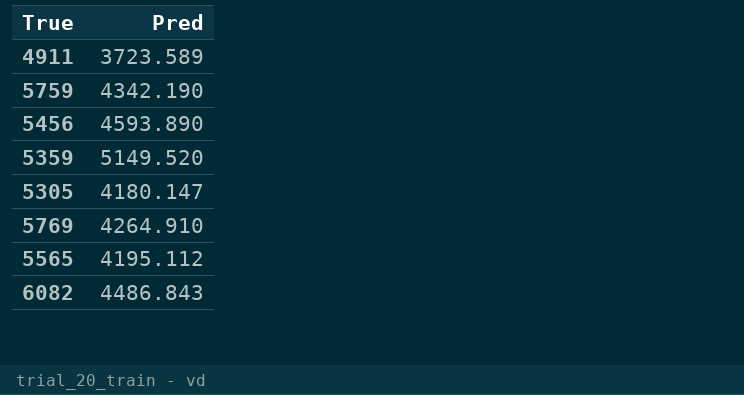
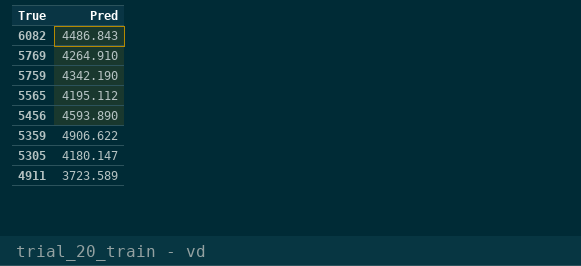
row order: none -> True descending
5359 | Pred: 5149.520 -> 4906.622

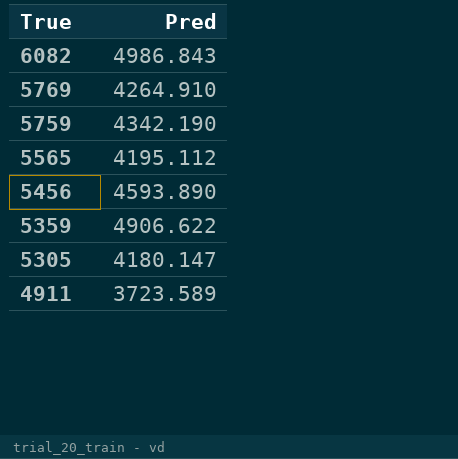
6082 | Pred: 4486.843 -> 4986.843

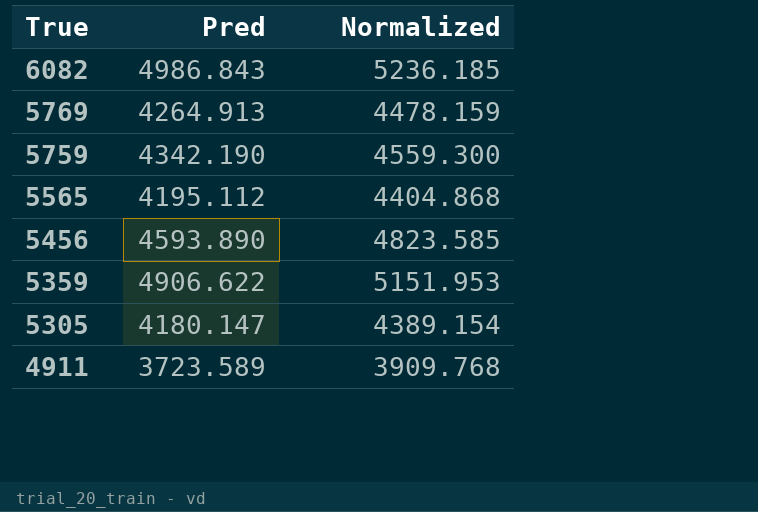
column Normalized | formula: none -> [Pred] * 1.05
5769 | Pred: 4264.910 -> 4264.913

